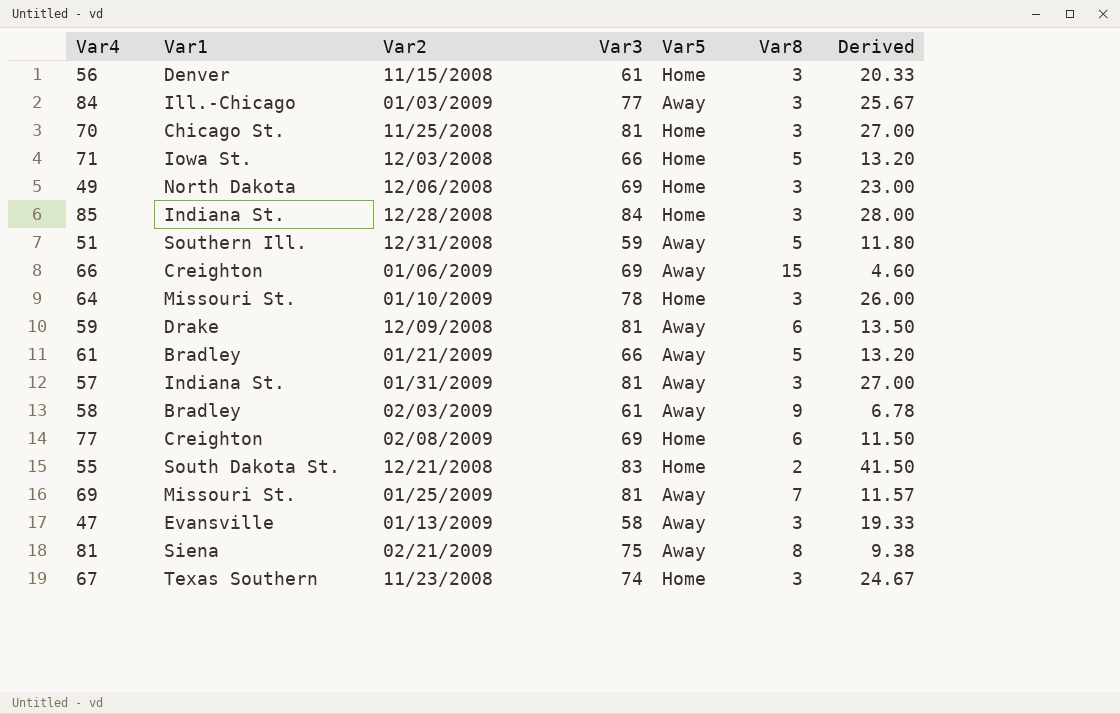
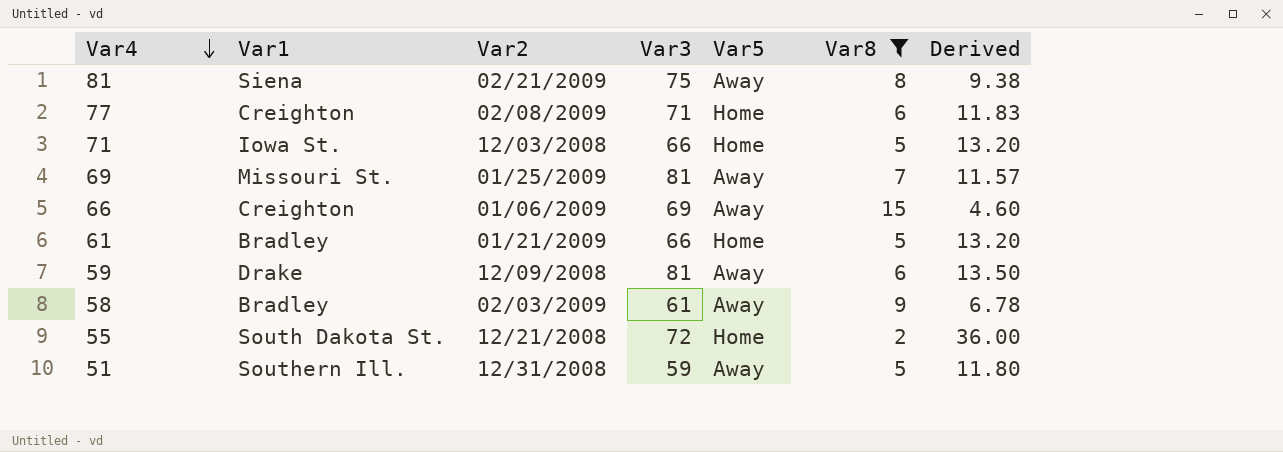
filter: none -> Var8 != 3
row order: none -> Var4 descending
77 | Var3: 69 -> 71
77 | Derived: 11.50 -> 11.83
61 | Var5: Away -> Home
55 | Var3: 83 -> 72
55 | Derived: 41.50 -> 36.00

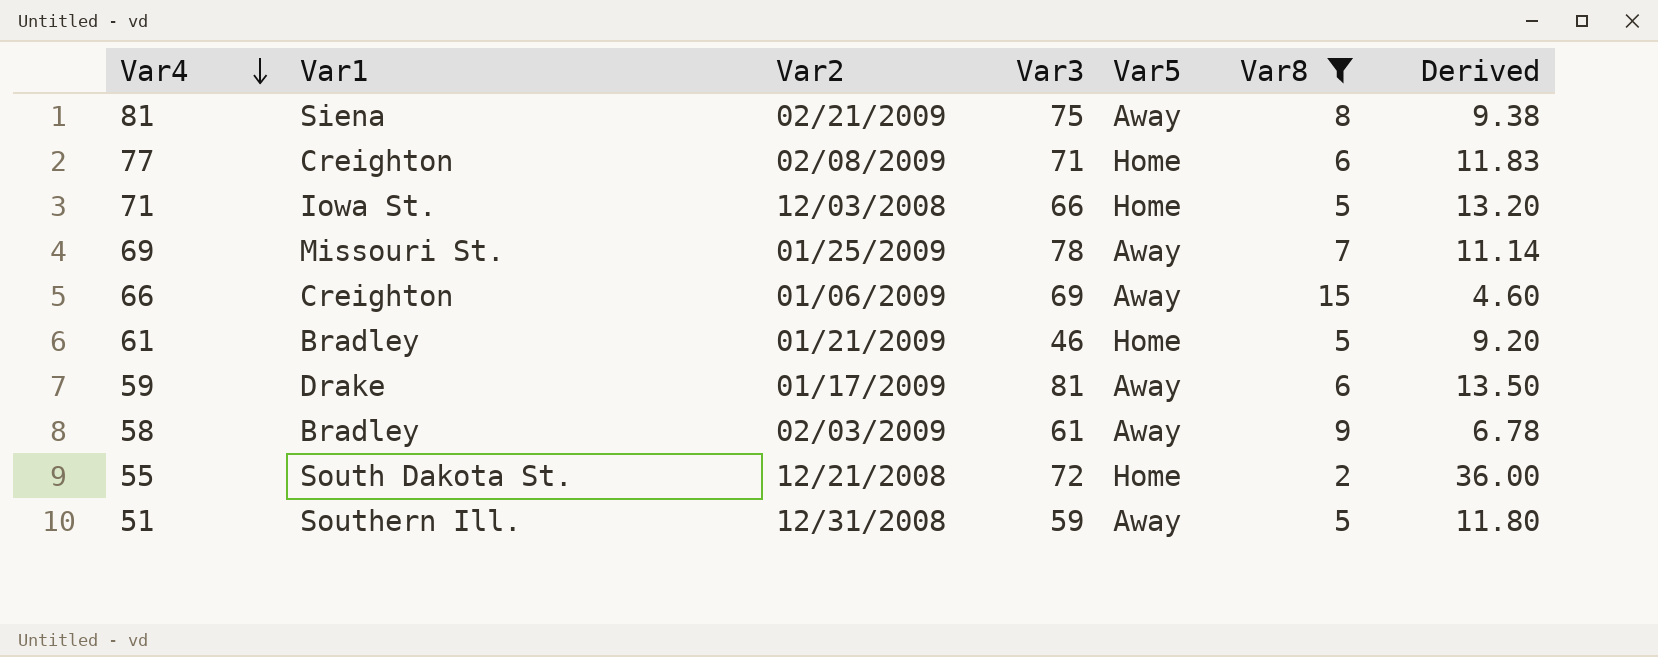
69 | Var3: 81 -> 78
69 | Derived: 11.57 -> 11.14
61 | Var3: 66 -> 46
61 | Derived: 13.20 -> 9.20
59 | Var2: 12/09/2008 -> 01/17/2009

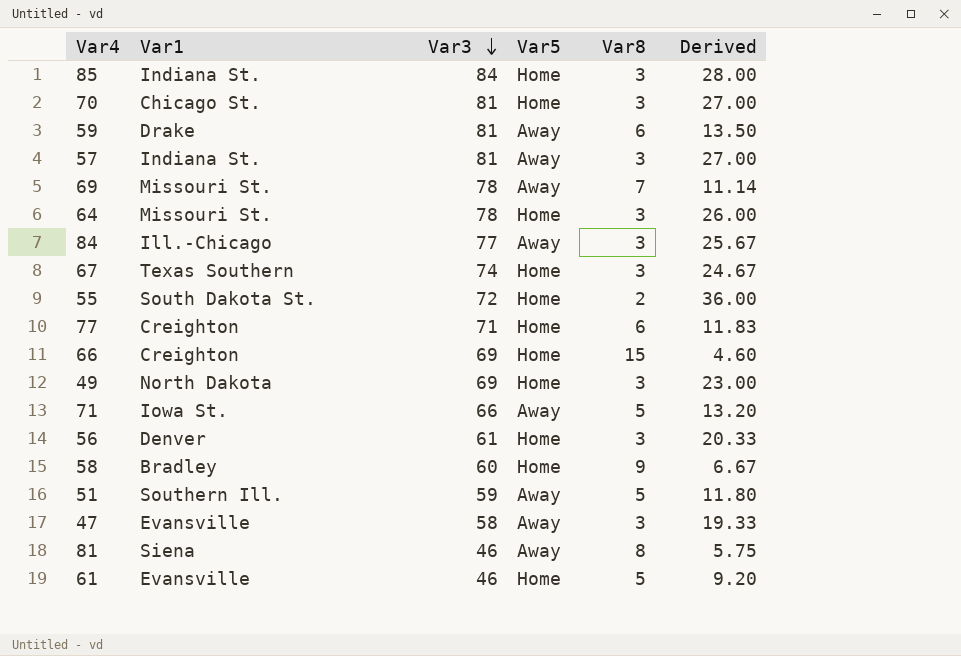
filter: Var8 != 3 -> none
row order: Var4 descending -> Var3 descending
column Var2 | position: 3 -> none
66 | Var5: Away -> Home
71 | Var5: Home -> Away
58 | Var3: 61 -> 60
58 | Var5: Away -> Home
58 | Derived: 6.78 -> 6.67
81 | Var3: 75 -> 46
81 | Derived: 9.38 -> 5.75
61 | Var1: Bradley -> Evansville

